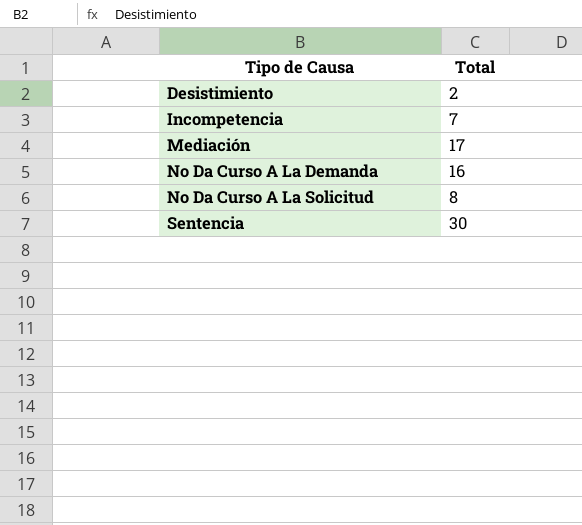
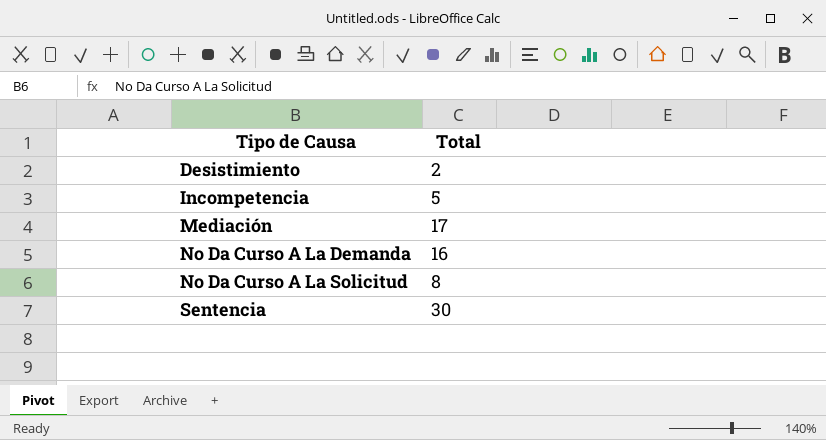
Incompetencia | Total: 7 -> 5

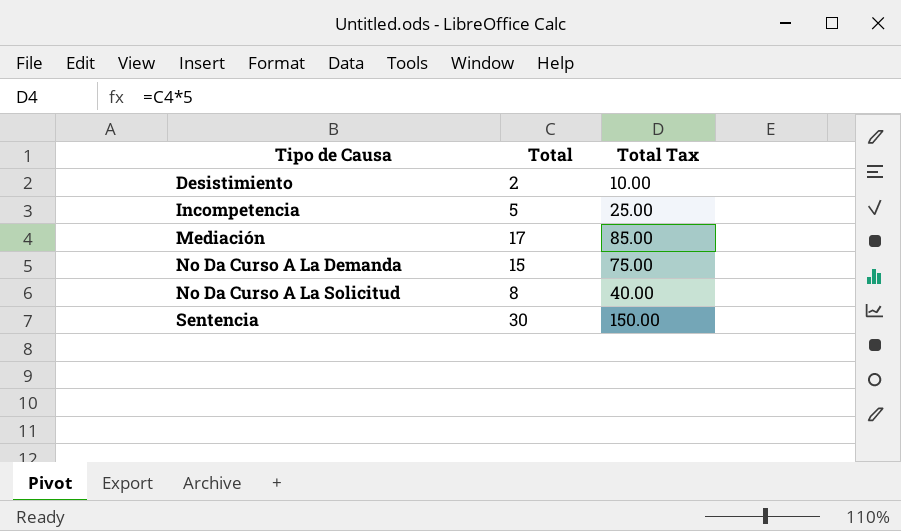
column Total Tax | formula: none -> [Total] * 5
No Da Curso A La Demanda | Total: 16 -> 15

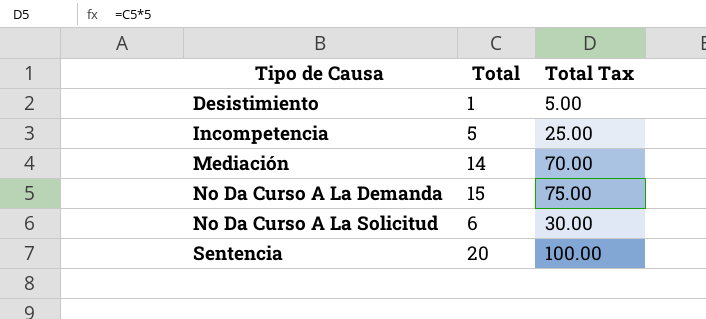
Desistimiento | Total: 2 -> 1
Desistimiento | Total Tax: 10.00 -> 5.00
Mediación | Total: 17 -> 14
Mediación | Total Tax: 85.00 -> 70.00
No Da Curso A La Solicitud | Total: 8 -> 6
No Da Curso A La Solicitud | Total Tax: 40.00 -> 30.00
Sentencia | Total: 30 -> 20
Sentencia | Total Tax: 150.00 -> 100.00

